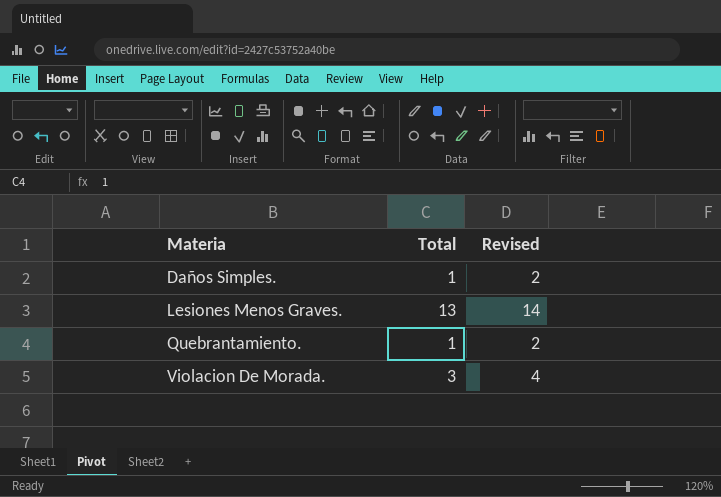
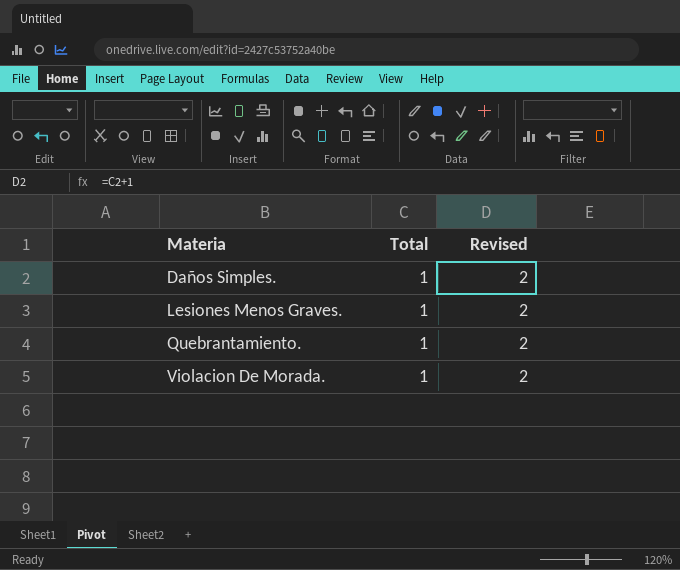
Lesiones Menos Graves. | Total: 13 -> 1
Lesiones Menos Graves. | Revised: 14 -> 2
Violacion De Morada. | Total: 3 -> 1
Violacion De Morada. | Revised: 4 -> 2

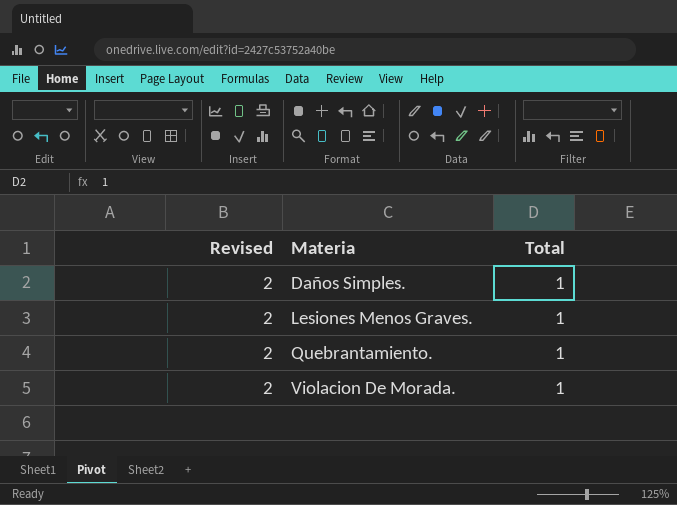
column Revised | position: 3 -> 1

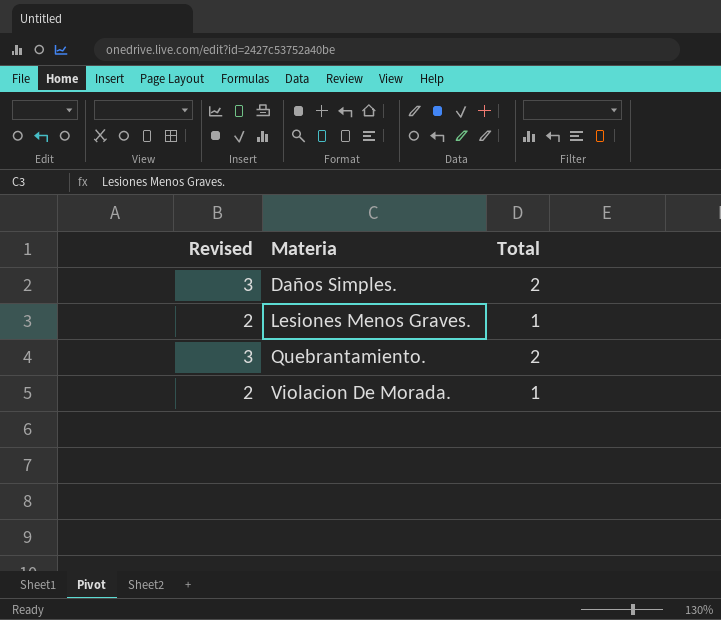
Daños Simples. | Revised: 2 -> 3
Daños Simples. | Total: 1 -> 2
Quebrantamiento. | Revised: 2 -> 3
Quebrantamiento. | Total: 1 -> 2

